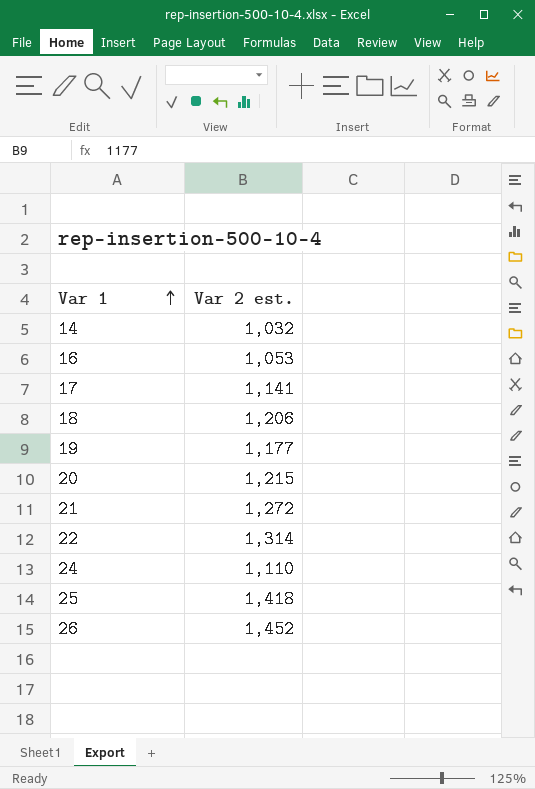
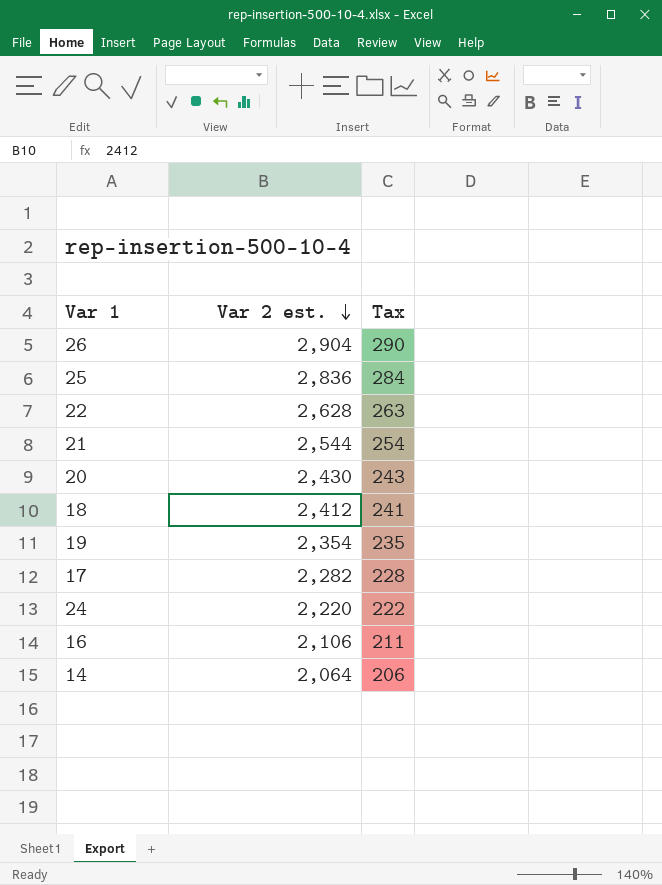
row order: Var 1 ascending -> Var 2 est. descending
column Tax | formula: none -> [Var 2 est.] * 0.1
26 | Var 2 est.: 1,452 -> 2,904
25 | Var 2 est.: 1,418 -> 2,836
22 | Var 2 est.: 1,314 -> 2,628
21 | Var 2 est.: 1,272 -> 2,544
20 | Var 2 est.: 1,215 -> 2,430
18 | Var 2 est.: 1,206 -> 2,412
19 | Var 2 est.: 1,177 -> 2,354
17 | Var 2 est.: 1,141 -> 2,282
24 | Var 2 est.: 1,110 -> 2,220
16 | Var 2 est.: 1,053 -> 2,106
14 | Var 2 est.: 1,032 -> 2,064

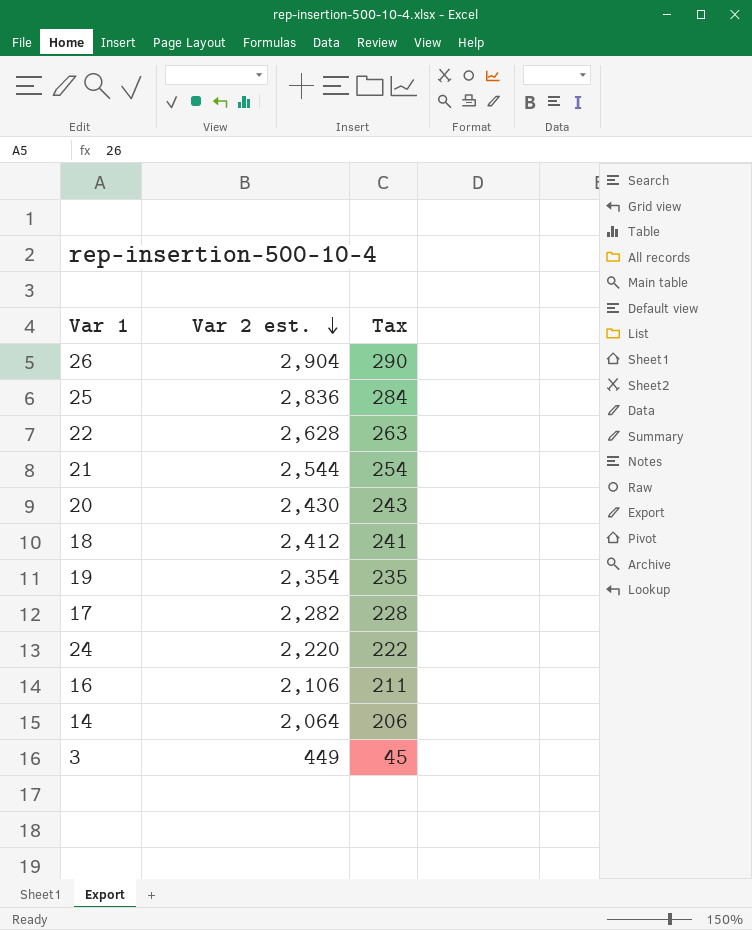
row 3: none -> 449 | 45

